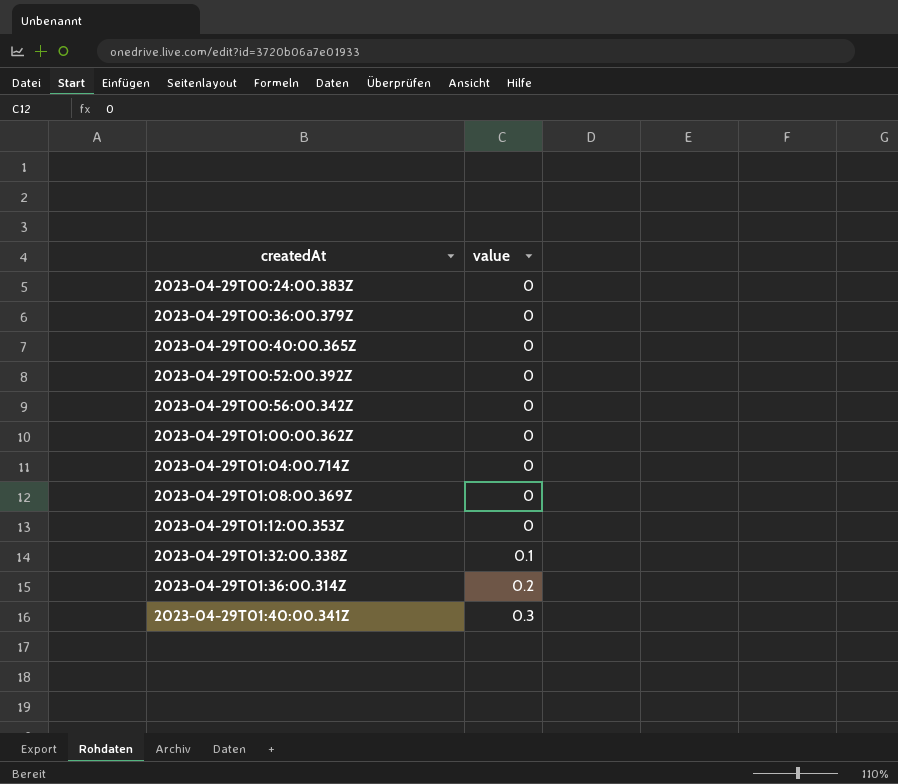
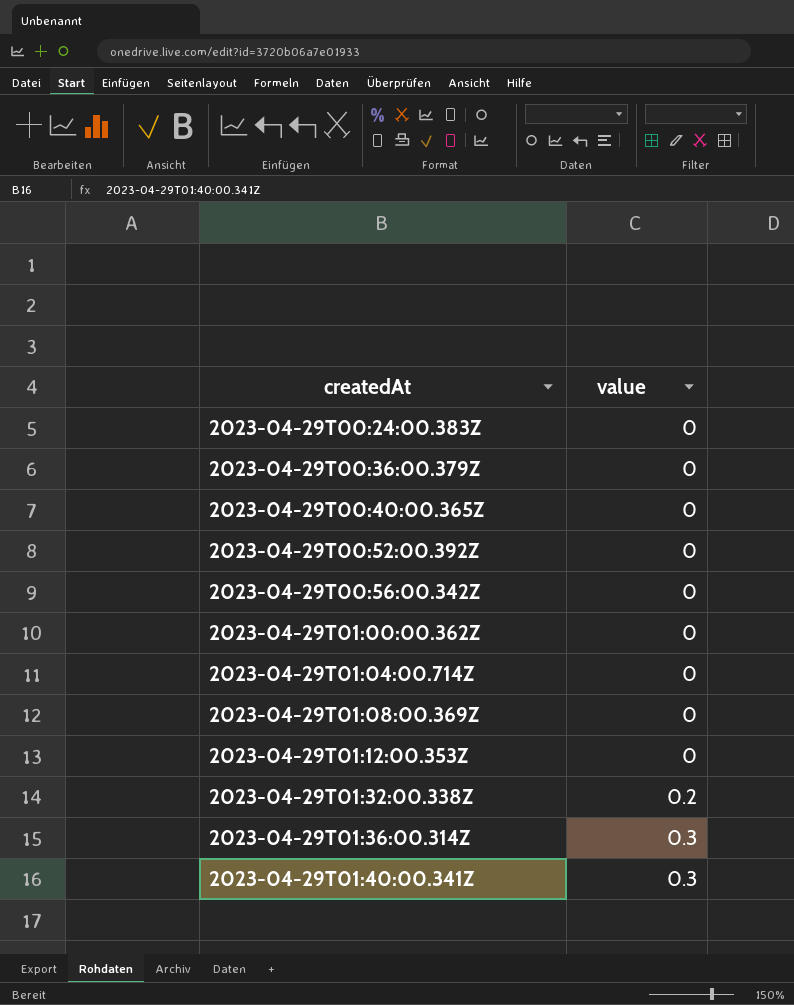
2023-04-29T01:32:00.338Z | value: 0.1 -> 0.2
2023-04-29T01:36:00.314Z | value: 0.2 -> 0.3

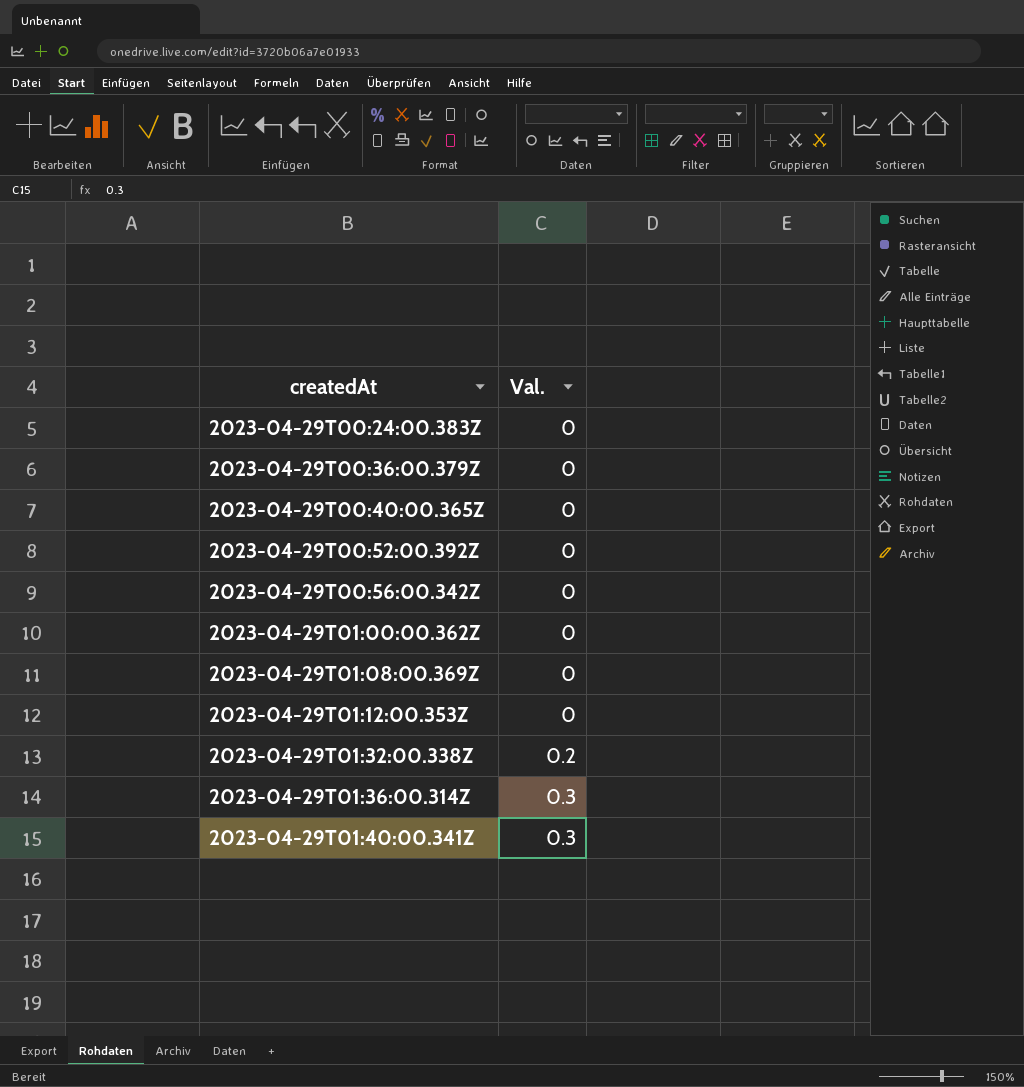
column name: value -> Val.
row 2023-04-29T01:04:00.714Z: 0 -> none

